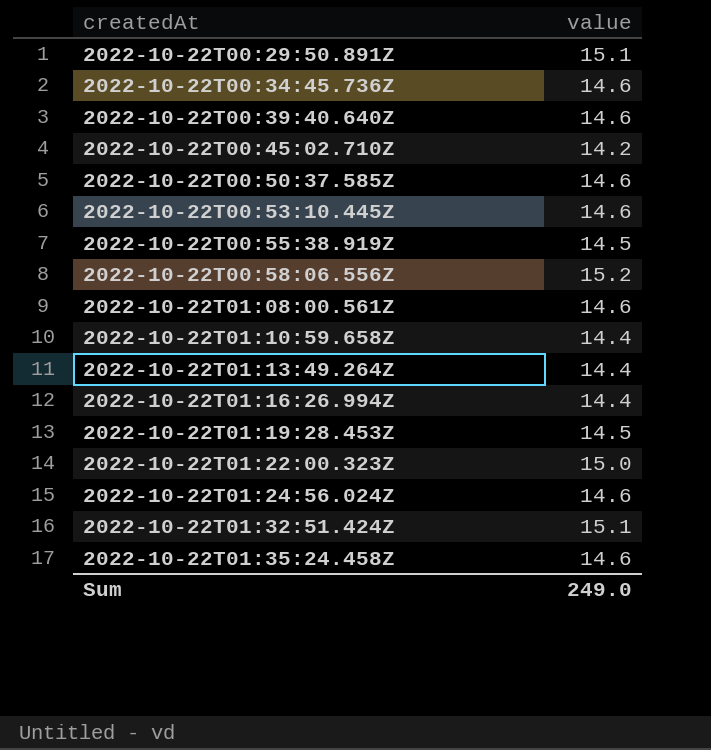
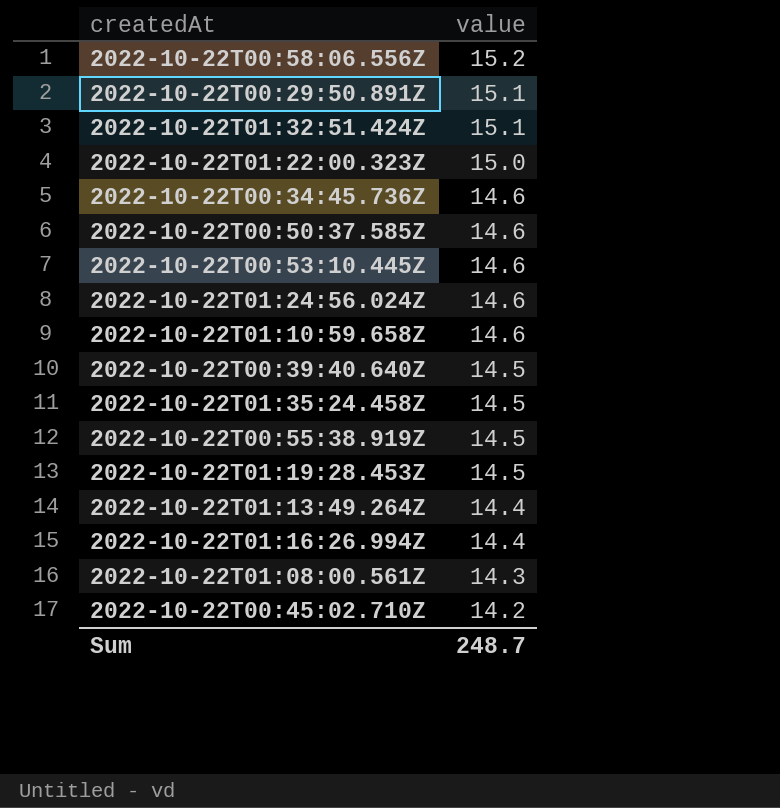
row order: createdAt ascending -> value descending
2022-10-22T01:10:59.658Z | value: 14.4 -> 14.6
2022-10-22T00:39:40.640Z | value: 14.6 -> 14.5
2022-10-22T01:35:24.458Z | value: 14.6 -> 14.5
2022-10-22T01:08:00.561Z | value: 14.6 -> 14.3
Sum | value: 249.0 -> 248.7

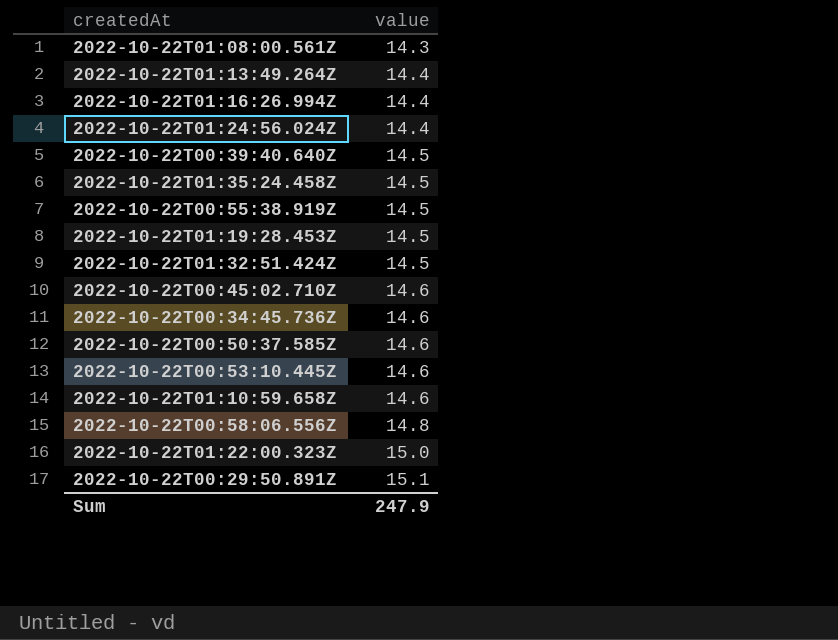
row order: value descending -> value ascending
2022-10-22T01:24:56.024Z | value: 14.6 -> 14.4
2022-10-22T01:32:51.424Z | value: 15.1 -> 14.5
2022-10-22T00:45:02.710Z | value: 14.2 -> 14.6
2022-10-22T00:58:06.556Z | value: 15.2 -> 14.8
Sum | value: 248.7 -> 247.9

